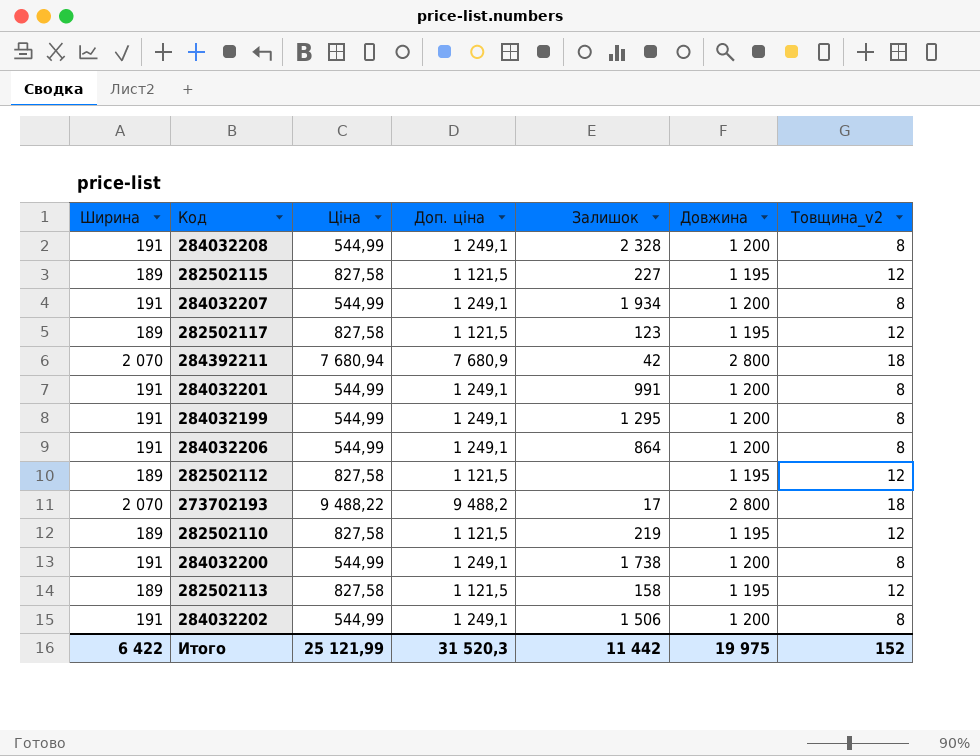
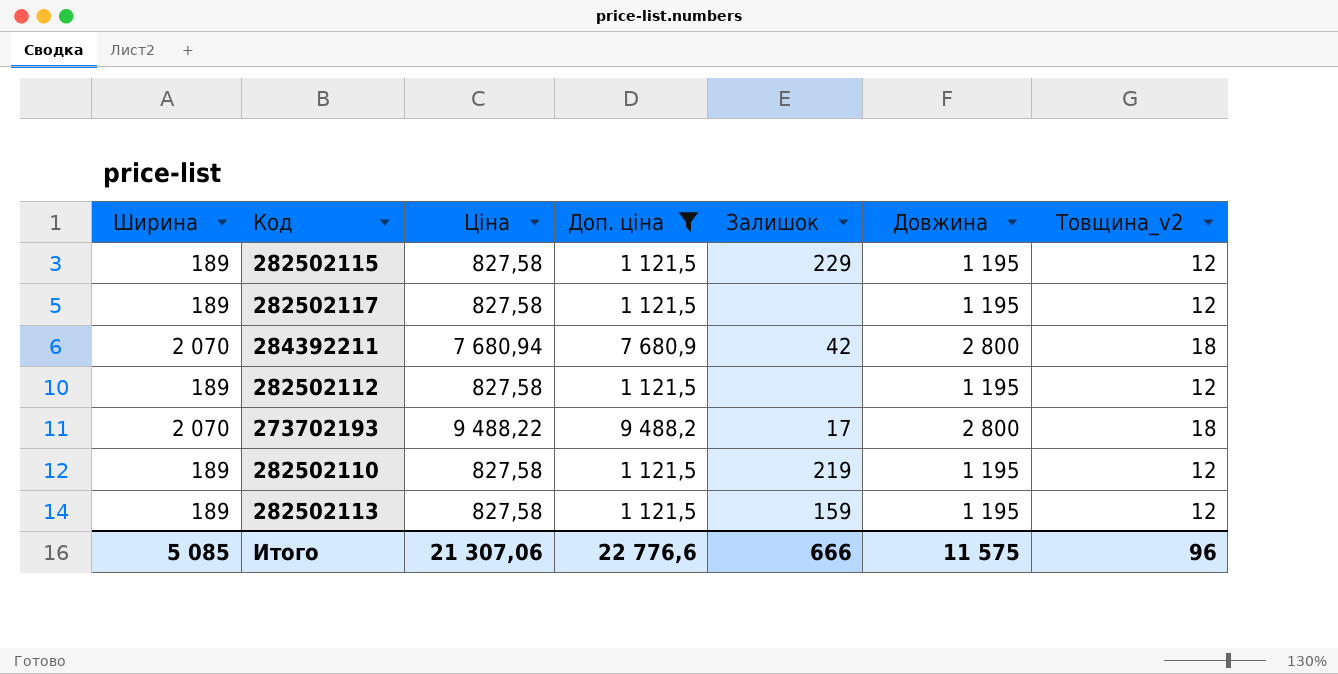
filter: none -> Доп. ціна != 1 249,1
282502115 | Залишок: 227 -> 229
282502117 | Залишок: 123 -> none
282502113 | Залишок: 158 -> 159
Итого | Ширина: 6 422 -> 5 085
Итого | Ціна: 25 121,99 -> 21 307,06
Итого | Доп. ціна: 31 520,3 -> 22 776,6
Итого | Залишок: 11 442 -> 666
Итого | Довжина: 19 975 -> 11 575
Итого | Товщина_v2: 152 -> 96

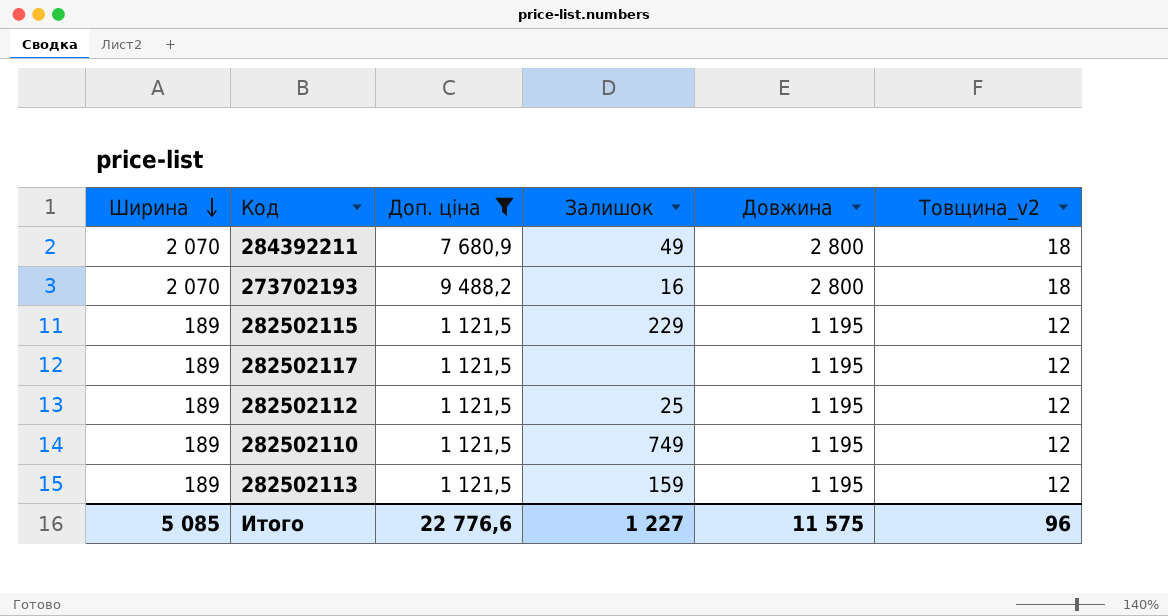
row order: none -> Ширина descending
column Ціна | position: 3 -> none
284392211 | Залишок: 42 -> 49
273702193 | Залишок: 17 -> 16
282502112 | Залишок: none -> 25
282502110 | Залишок: 219 -> 749
Итого | Залишок: 666 -> 1 227

